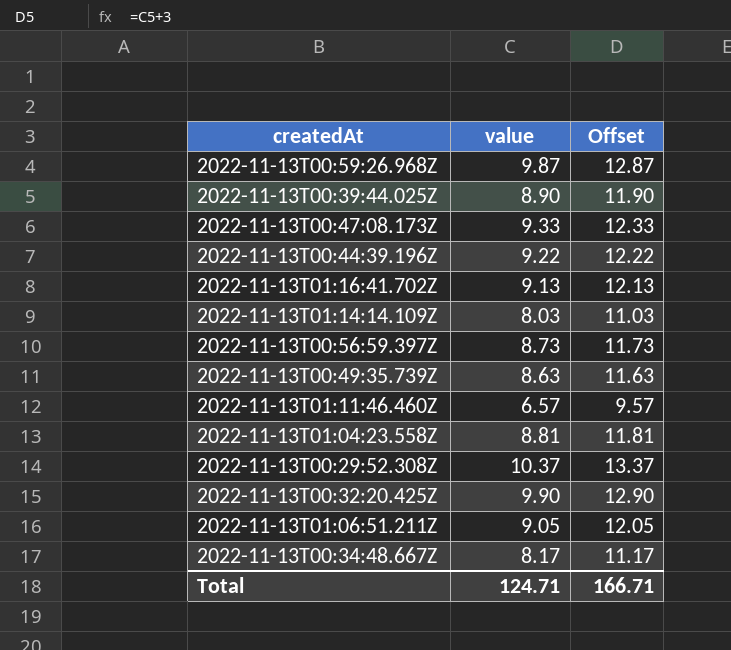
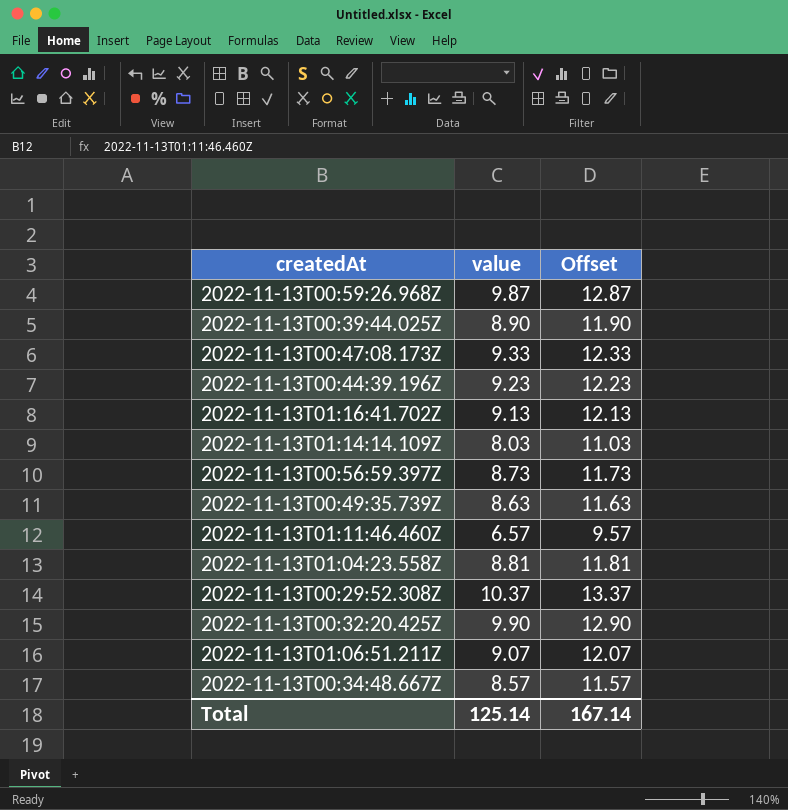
2022-11-13T00:44:39.196Z | value: 9.22 -> 9.23
2022-11-13T00:44:39.196Z | Offset: 12.22 -> 12.23
2022-11-13T01:06:51.211Z | value: 9.05 -> 9.07
2022-11-13T01:06:51.211Z | Offset: 12.05 -> 12.07
2022-11-13T00:34:48.667Z | value: 8.17 -> 8.57
2022-11-13T00:34:48.667Z | Offset: 11.17 -> 11.57
Total | value: 124.71 -> 125.14
Total | Offset: 166.71 -> 167.14

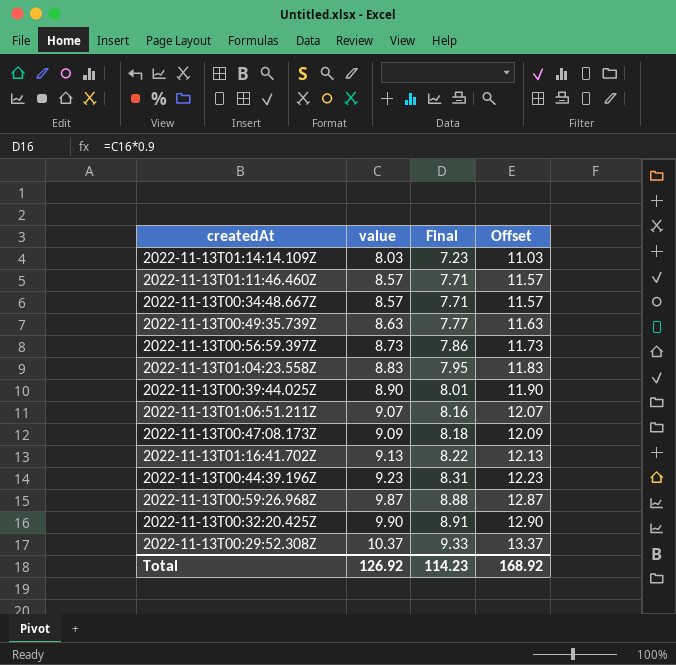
row order: none -> value ascending
column Final | formula: none -> [value] * 0.9
2022-11-13T01:11:46.460Z | value: 6.57 -> 8.57
2022-11-13T01:11:46.460Z | Offset: 9.57 -> 11.57
2022-11-13T01:04:23.558Z | value: 8.81 -> 8.83
2022-11-13T01:04:23.558Z | Offset: 11.81 -> 11.83
2022-11-13T00:47:08.173Z | value: 9.33 -> 9.09
2022-11-13T00:47:08.173Z | Offset: 12.33 -> 12.09
Total | value: 125.14 -> 126.92
Total | Offset: 167.14 -> 168.92

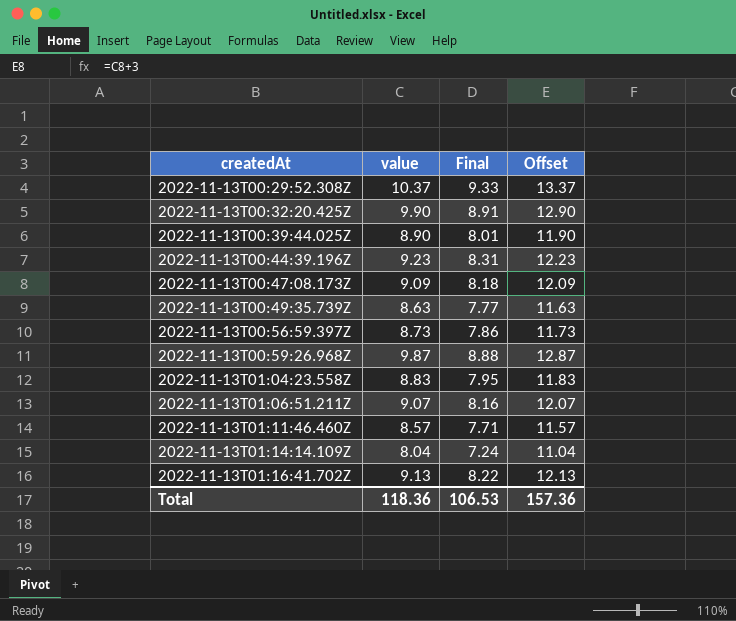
row order: value ascending -> createdAt ascending
row 2022-11-13T00:34:48.667Z: 8.57 | 7.71 | 11.57 -> none
2022-11-13T01:14:14.109Z | value: 8.03 -> 8.04
2022-11-13T01:14:14.109Z | Final: 7.23 -> 7.24
2022-11-13T01:14:14.109Z | Offset: 11.03 -> 11.04
Total | value: 126.92 -> 118.36
Total | Final: 114.23 -> 106.53
Total | Offset: 168.92 -> 157.36

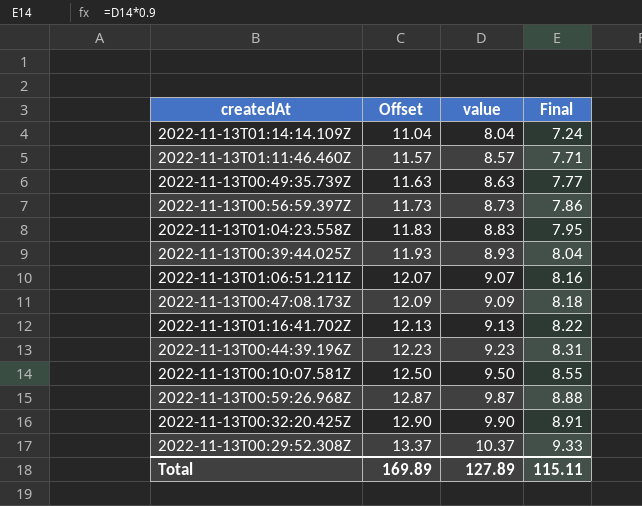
row order: createdAt ascending -> Offset ascending
column Offset | position: 4 -> 2
2022-11-13T00:39:44.025Z | Offset: 11.90 -> 11.93
2022-11-13T00:39:44.025Z | value: 8.90 -> 8.93
2022-11-13T00:39:44.025Z | Final: 8.01 -> 8.04
row 2022-11-13T00:10:07.581Z: none -> 12.50 | 9.50 | 8.55
Total | Offset: 157.36 -> 169.89
Total | value: 118.36 -> 127.89
Total | Final: 106.53 -> 115.11

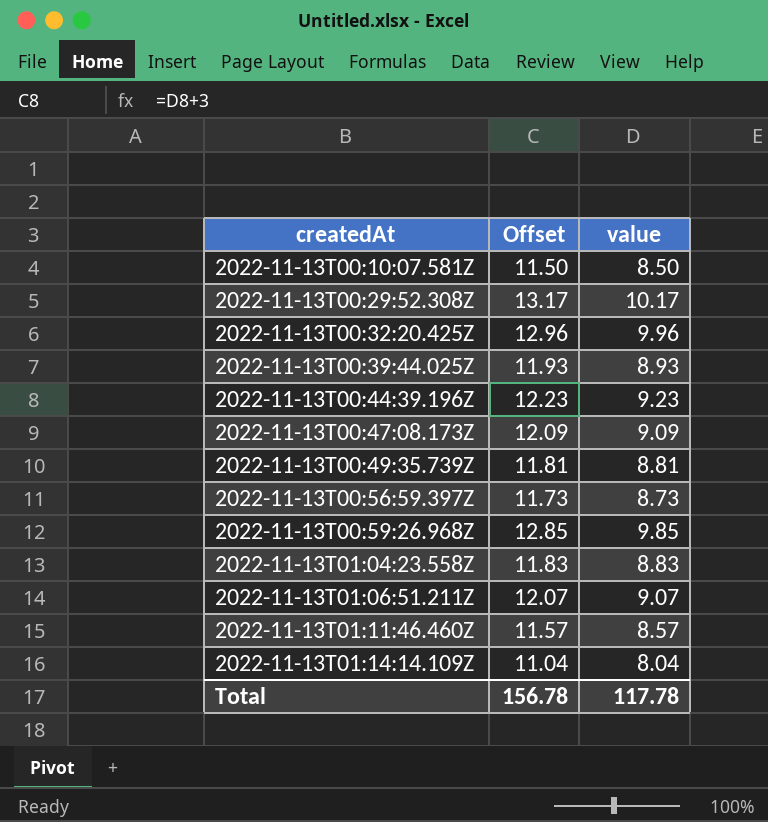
row order: Offset ascending -> createdAt ascending
column Final | formula: [value] * 0.9 -> none
row 2022-11-13T01:16:41.702Z: 12.13 | 9.13 | 8.22 -> none
2022-11-13T00:10:07.581Z | Offset: 12.50 -> 11.50
2022-11-13T00:10:07.581Z | value: 9.50 -> 8.50
2022-11-13T00:29:52.308Z | Offset: 13.37 -> 13.17
2022-11-13T00:29:52.308Z | value: 10.37 -> 10.17
2022-11-13T00:32:20.425Z | Offset: 12.90 -> 12.96
2022-11-13T00:32:20.425Z | value: 9.90 -> 9.96
2022-11-13T00:49:35.739Z | Offset: 11.63 -> 11.81
2022-11-13T00:49:35.739Z | value: 8.63 -> 8.81
2022-11-13T00:59:26.968Z | Offset: 12.87 -> 12.85
2022-11-13T00:59:26.968Z | value: 9.87 -> 9.85
Total | Offset: 169.89 -> 156.78
Total | value: 127.89 -> 117.78

